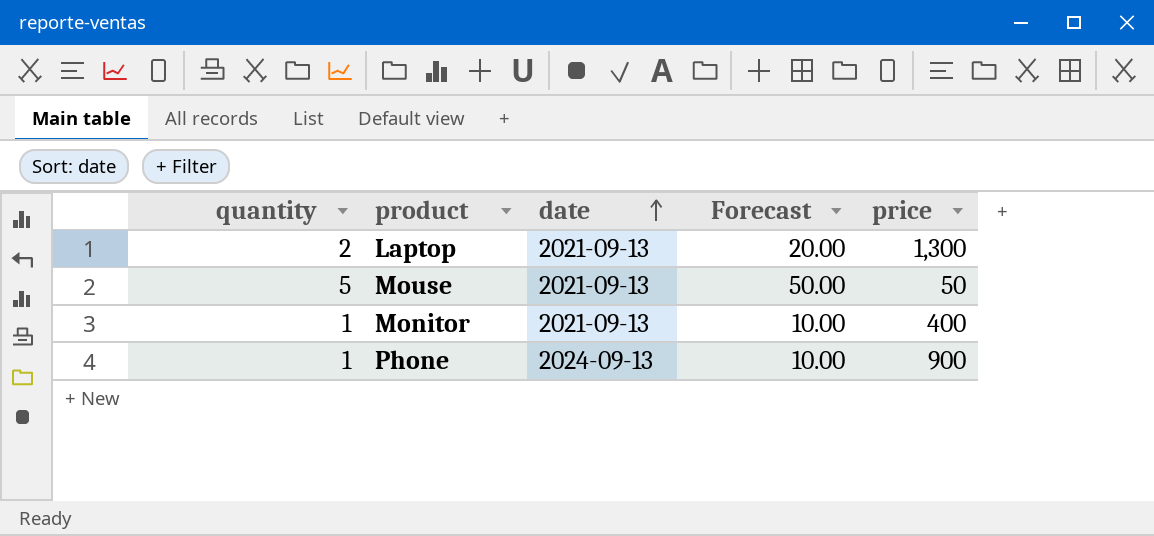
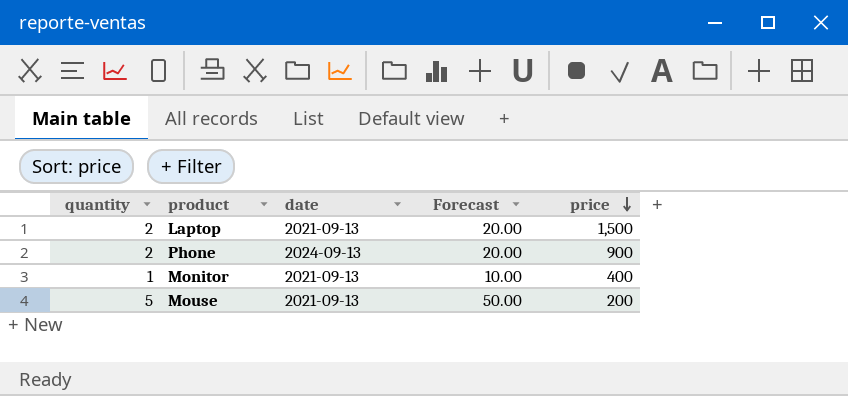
row order: date ascending -> price descending
Laptop | price: 1,300 -> 1,500
Phone | quantity: 1 -> 2
Phone | Forecast: 10.00 -> 20.00
Mouse | price: 50 -> 200

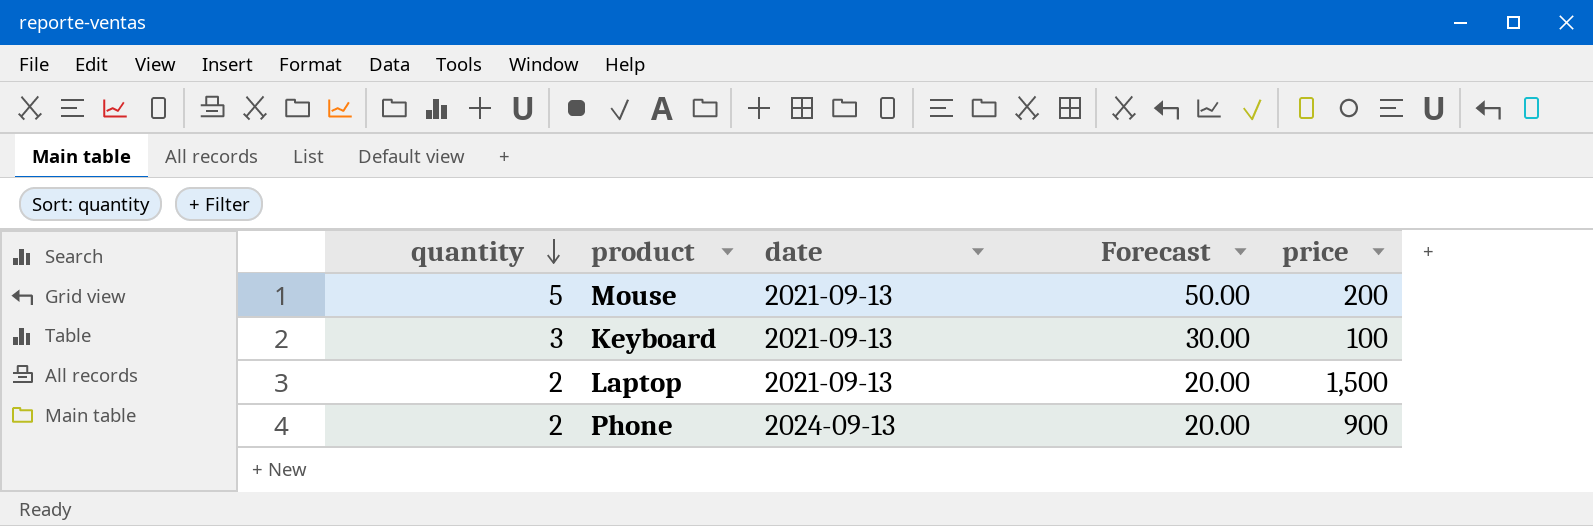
row order: price descending -> quantity descending
row Monitor: 1 | 2021-09-13 | 10.00 | 400 -> none
row Keyboard: none -> 3 | 2021-09-13 | 30.00 | 100

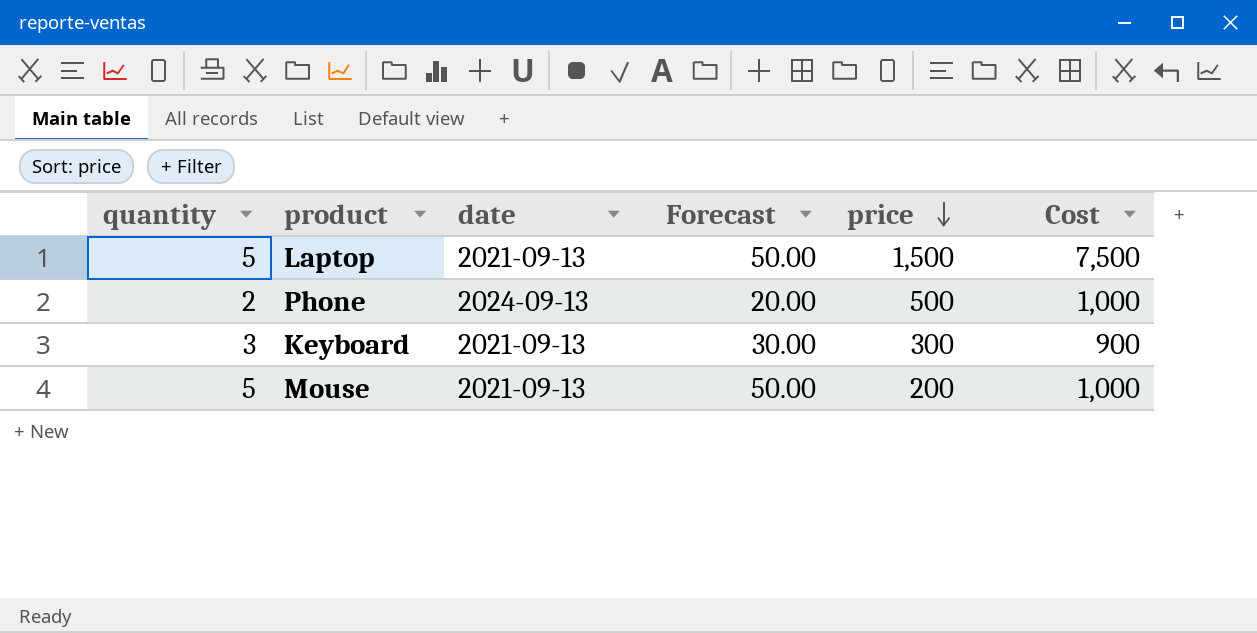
row order: quantity descending -> price descending
column Cost | formula: none -> [quantity] * [price]
Laptop | quantity: 2 -> 5
Laptop | Forecast: 20.00 -> 50.00
Phone | price: 900 -> 500
Keyboard | price: 100 -> 300

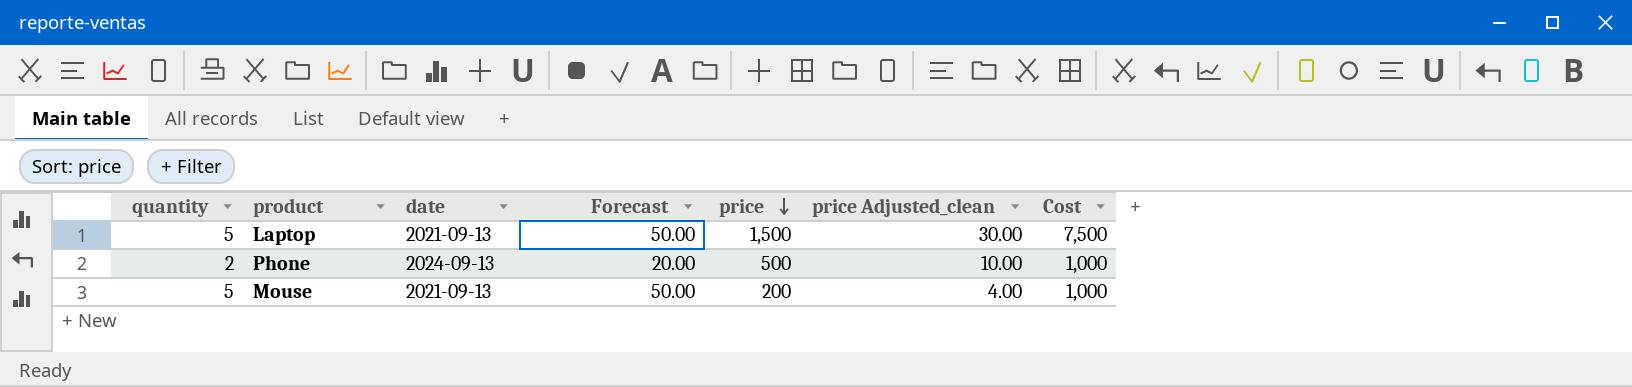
column price Adjusted_clean | formula: none -> [price] * 0.02
row Keyboard: 3 | 2021-09-13 | 30.00 | 300 | 900 -> none

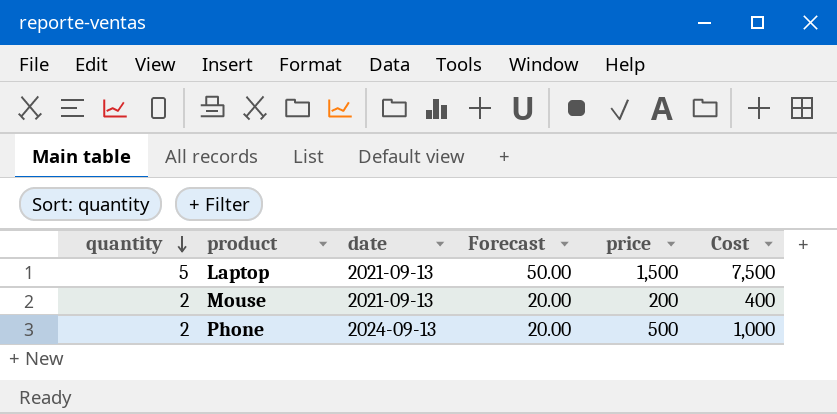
row order: price descending -> quantity descending
column price Adjusted_clean | formula: [price] * 0.02 -> none
Mouse | quantity: 5 -> 2
Mouse | Forecast: 50.00 -> 20.00
Mouse | Cost: 1,000 -> 400

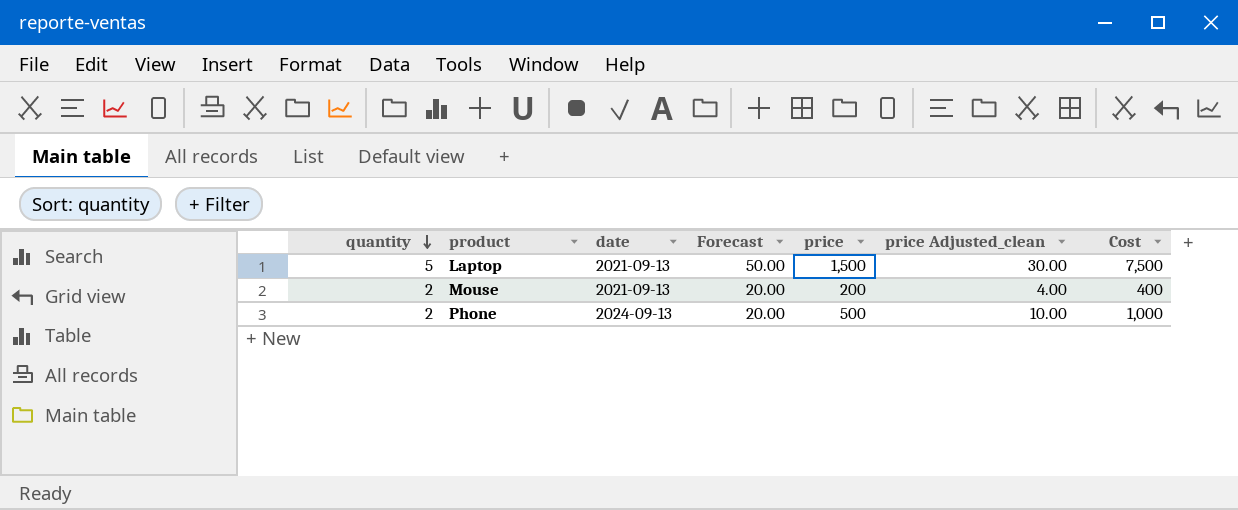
column price Adjusted_clean | formula: none -> [price] * 0.02

